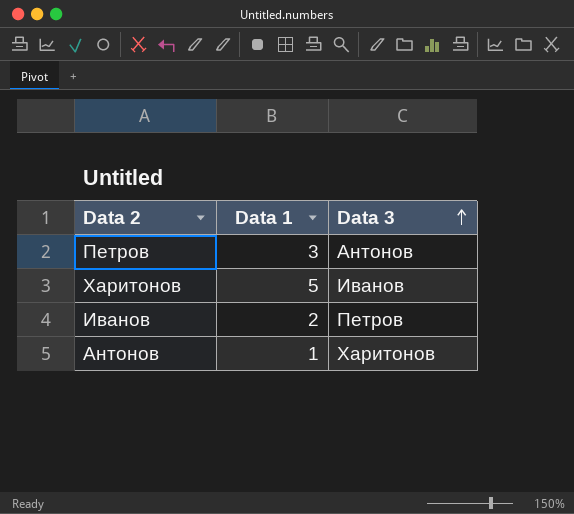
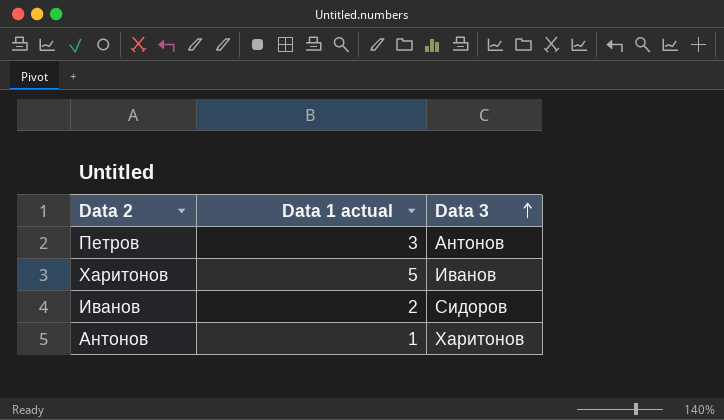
column name: Data 1 -> Data 1 actual
Иванов | Data 3: Петров -> Сидоров

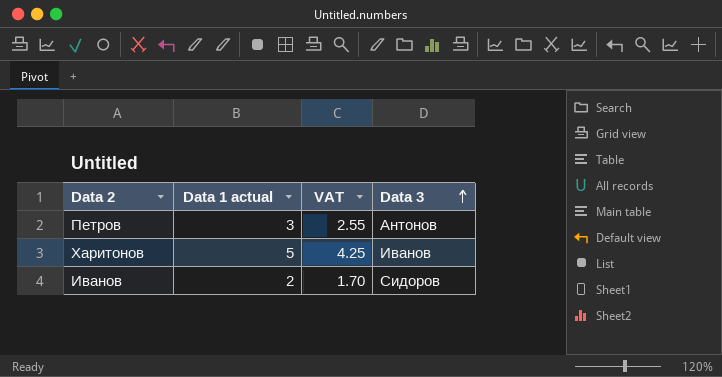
column VAT | formula: none -> [Data 1 actual] * 0.85
row Антонов: 1 | Харитонов -> none

